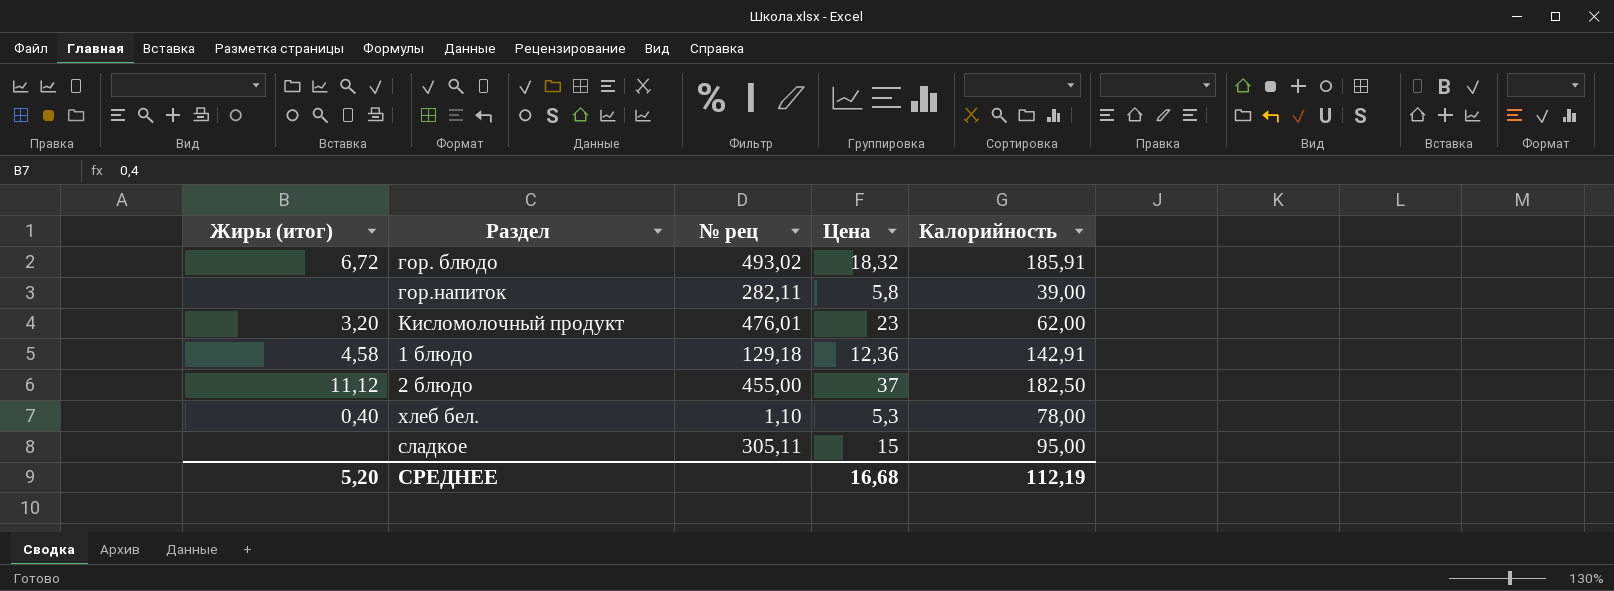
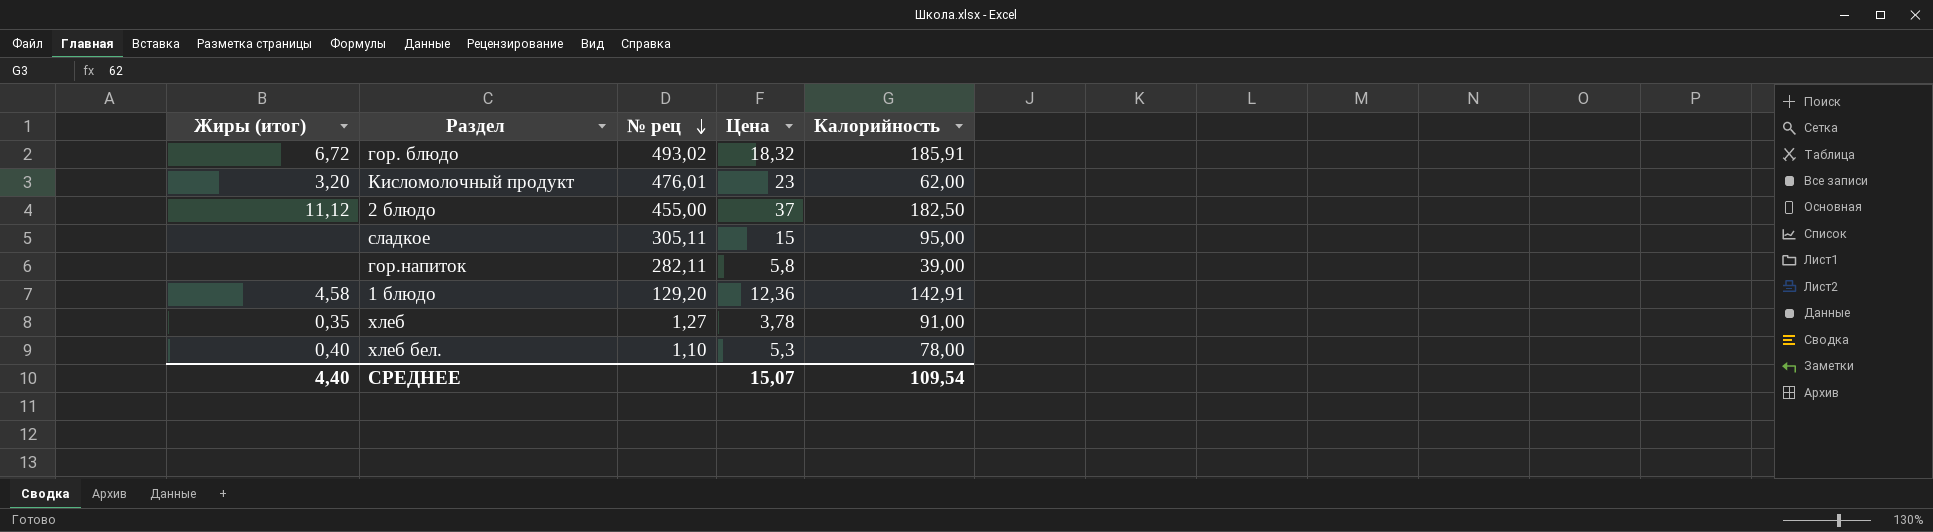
row order: none -> № рец descending
1 блюдо | № рец: 129,18 -> 129,20
row хлеб: none -> 0,35 | 1,27 | 3,78 | 91,00
СРЕДНЕЕ | Жиры (итог): 5,20 -> 4,40
СРЕДНЕЕ | Цена: 16,68 -> 15,07
СРЕДНЕЕ | Калорийность: 112,19 -> 109,54

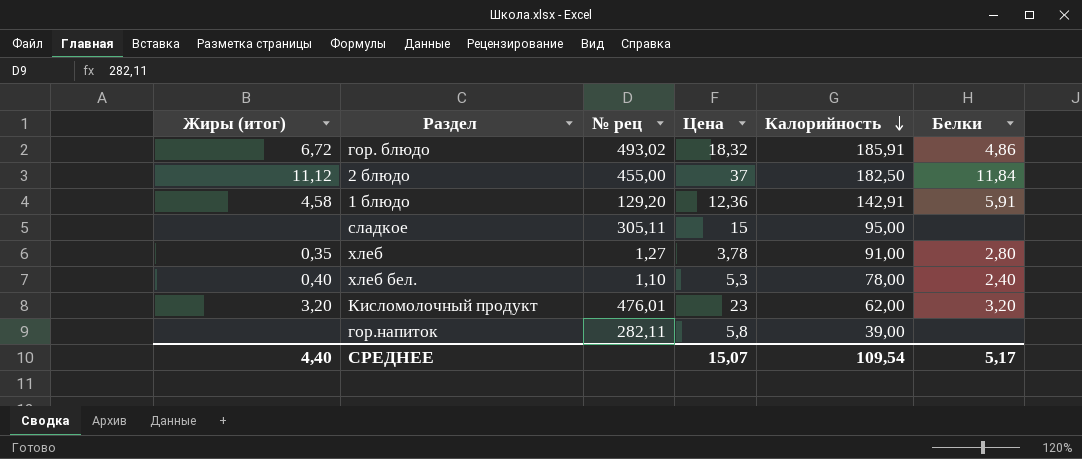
row order: № рец descending -> Калорийность descending
column Белки | position: none -> 6

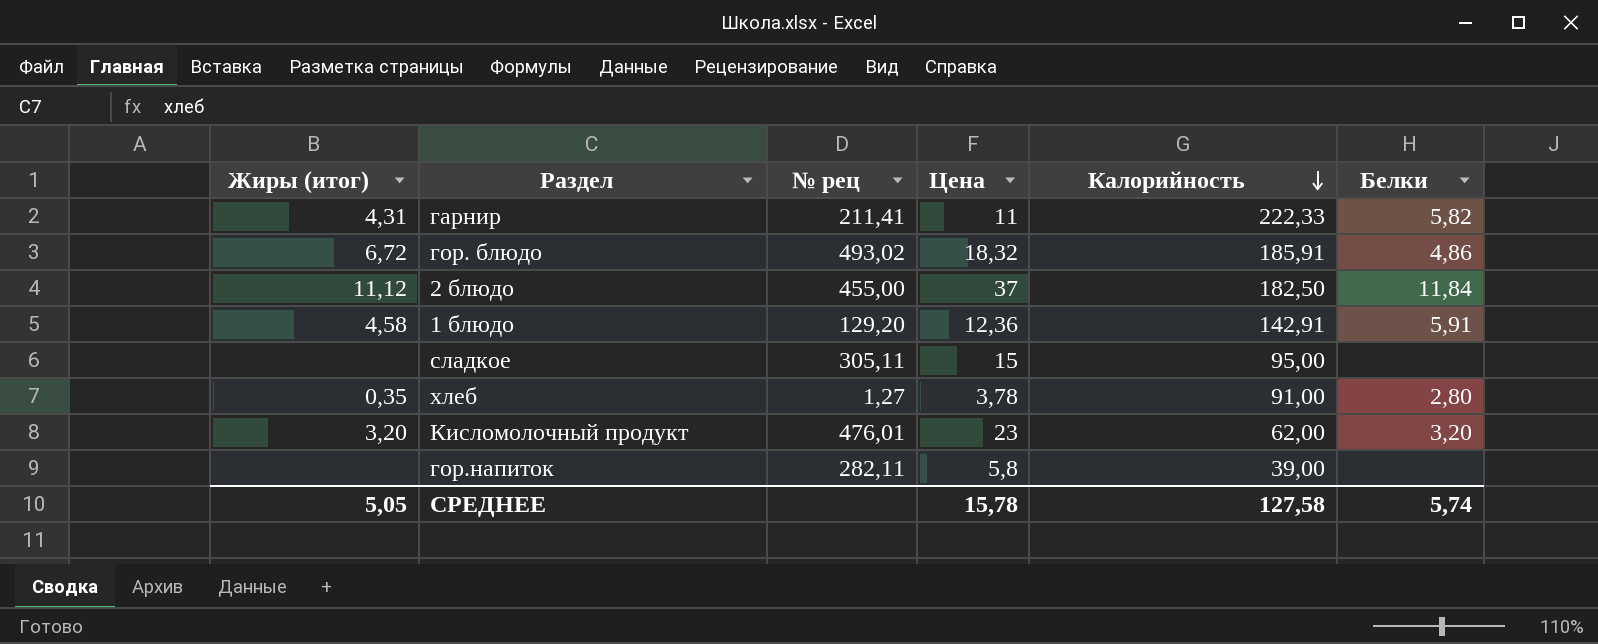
row хлеб бел.: 0,40 | 1,10 | 5,3 | 78,00 | 2,40 -> none
row гарнир: none -> 4,31 | 211,41 | 11 | 222,33 | 5,82
СРЕДНЕЕ | Жиры (итог): 4,40 -> 5,05
СРЕДНЕЕ | Цена: 15,07 -> 15,78
СРЕДНЕЕ | Калорийность: 109,54 -> 127,58
СРЕДНЕЕ | Белки: 5,17 -> 5,74

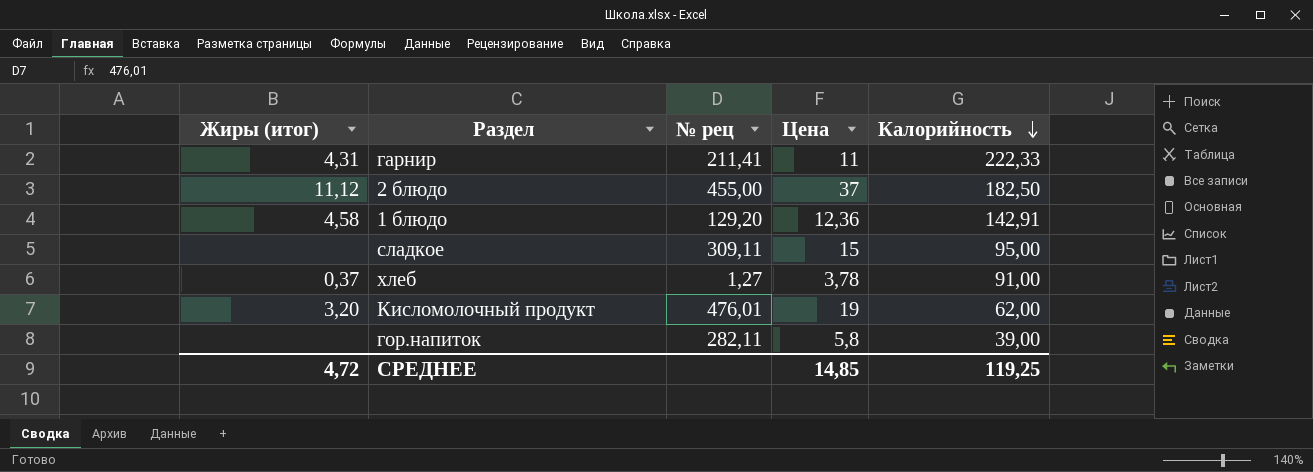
column Белки | position: 6 -> none
row гор. блюдо: 6,72 | 493,02 | 18,32 | 185,91 | 4,86 -> none
сладкое | № рец: 305,11 -> 309,11
хлеб | Жиры (итог): 0,35 -> 0,37
Кисломолочный продукт | Цена: 23 -> 19
СРЕДНЕЕ | Жиры (итог): 5,05 -> 4,72
СРЕДНЕЕ | Цена: 15,78 -> 14,85
СРЕДНЕЕ | Калорийность: 127,58 -> 119,25

